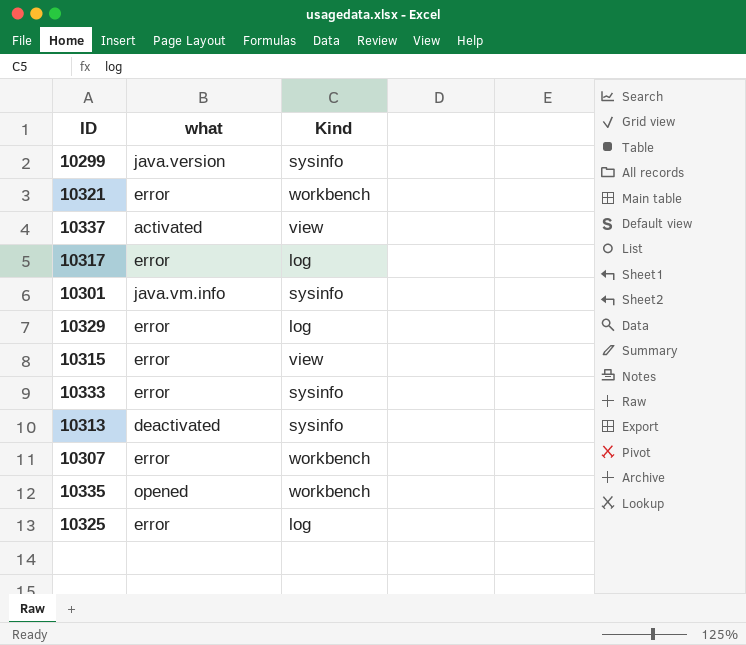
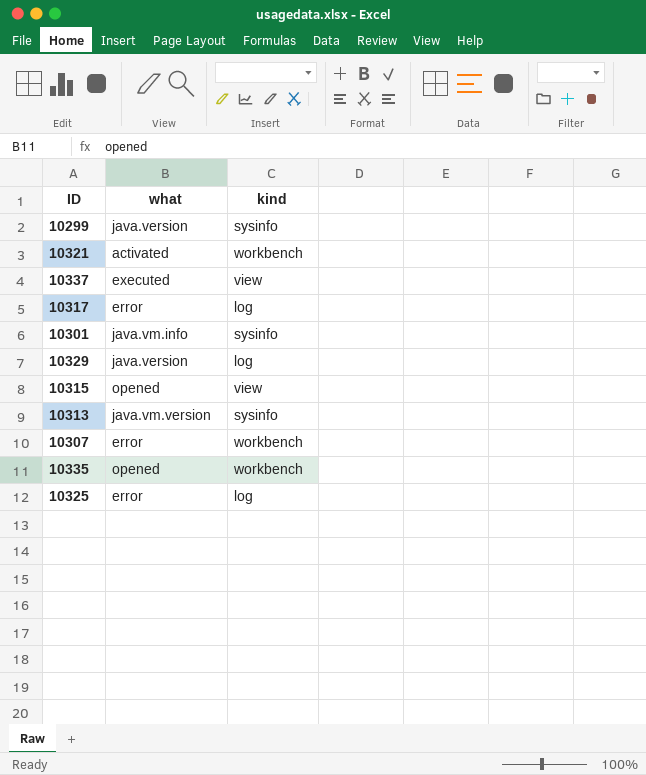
column name: Kind -> kind
row 10333: error | sysinfo -> none
10321 | what: error -> activated
10337 | what: activated -> executed
10329 | what: error -> java.version
10315 | what: error -> opened
10313 | what: deactivated -> java.vm.version

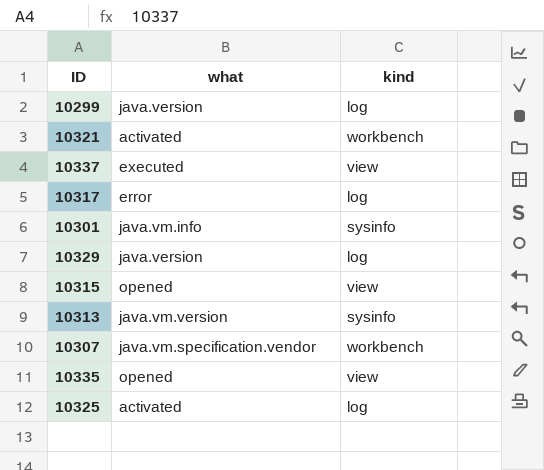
10299 | kind: sysinfo -> log
10307 | what: error -> java.vm.specification.vendor
10335 | kind: workbench -> view
10325 | what: error -> activated

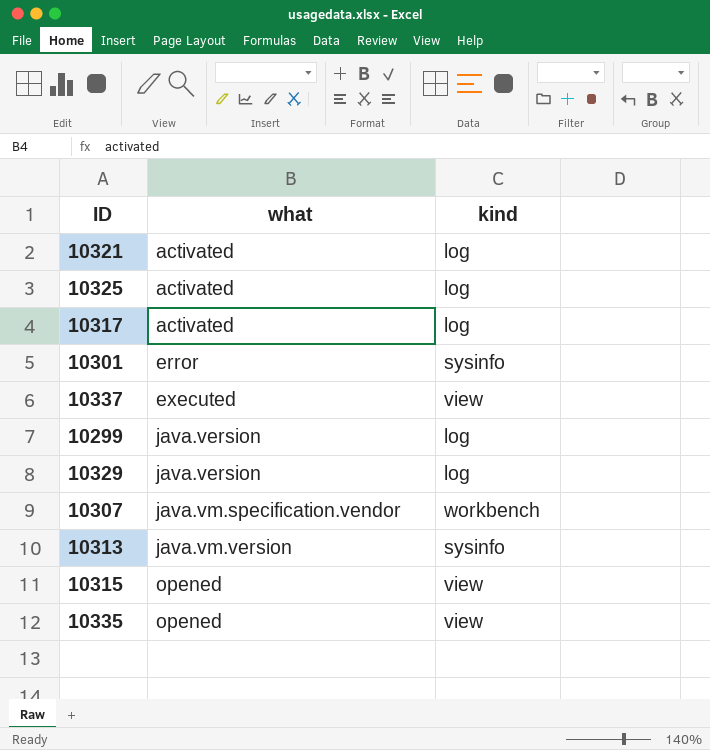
row order: none -> what ascending
10321 | kind: workbench -> log
10317 | what: error -> activated
10301 | what: java.vm.info -> error

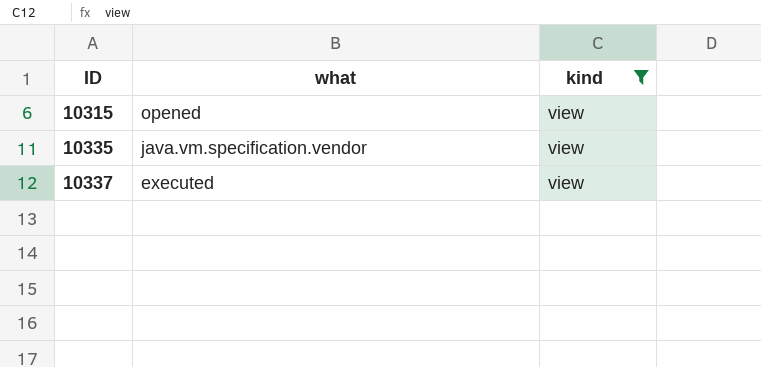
filter: none -> kind = view
row order: what ascending -> ID ascending
10335 | what: opened -> java.vm.specification.vendor

